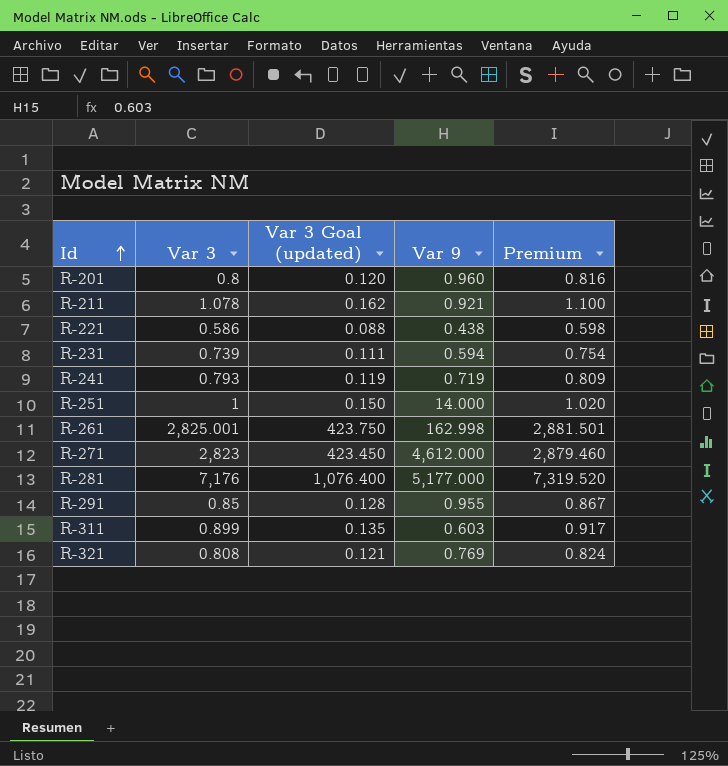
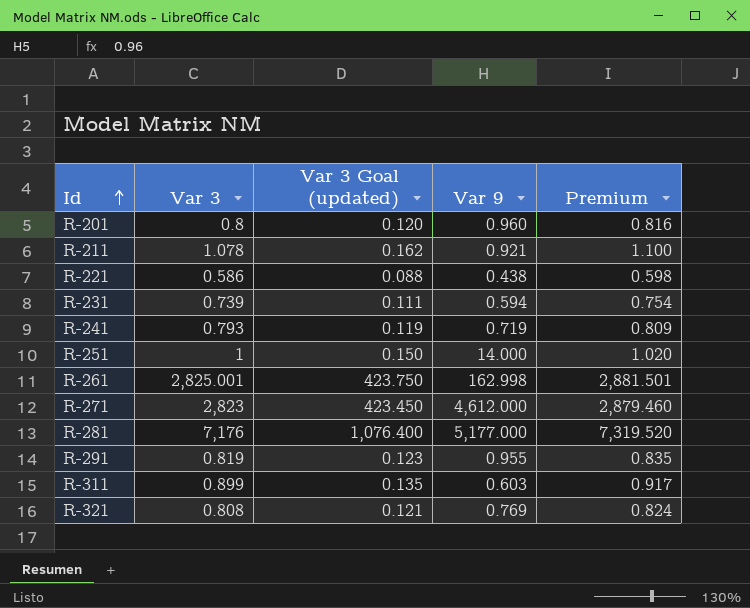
R-291 | Var 3: 0.85 -> 0.819
R-291 | Var 3 Goal (updated): 0.128 -> 0.123
R-291 | Premium: 0.867 -> 0.835

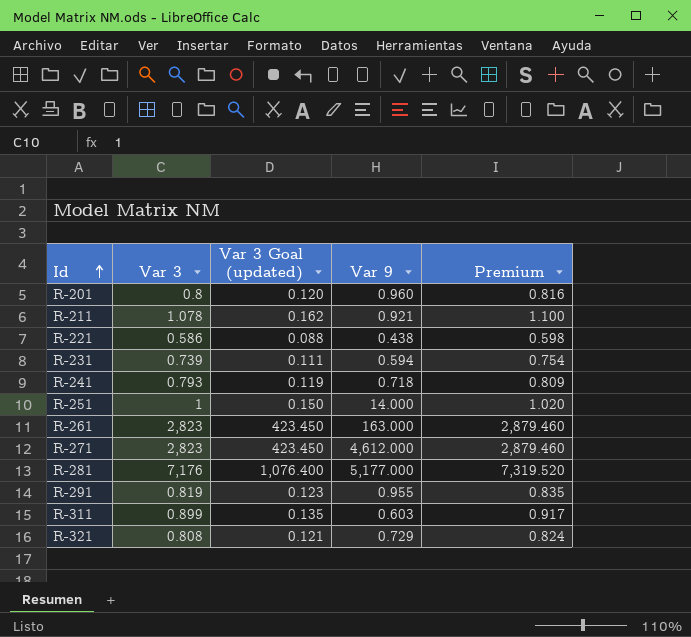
R-241 | Var 9: 0.719 -> 0.718
R-261 | Var 3: 2,825.001 -> 2,823
R-261 | Var 3 Goal (updated): 423.750 -> 423.450
R-261 | Var 9: 162.998 -> 163.000
R-261 | Premium: 2,881.501 -> 2,879.460
R-321 | Var 9: 0.769 -> 0.729

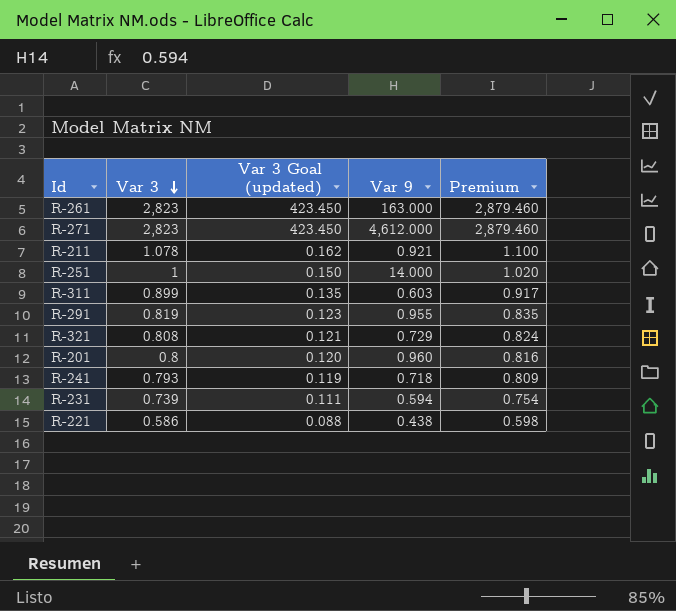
row order: Id ascending -> Var 3 descending
row R-281: 7,176 | 1,076.400 | 5,177.000 | 7,319.520 -> none

